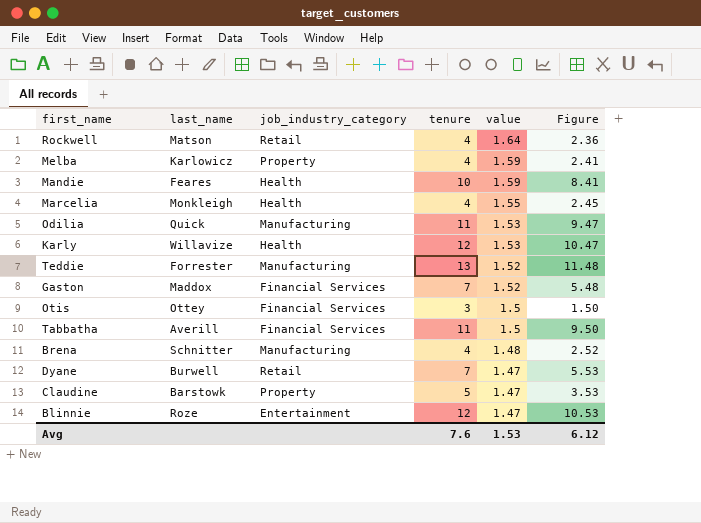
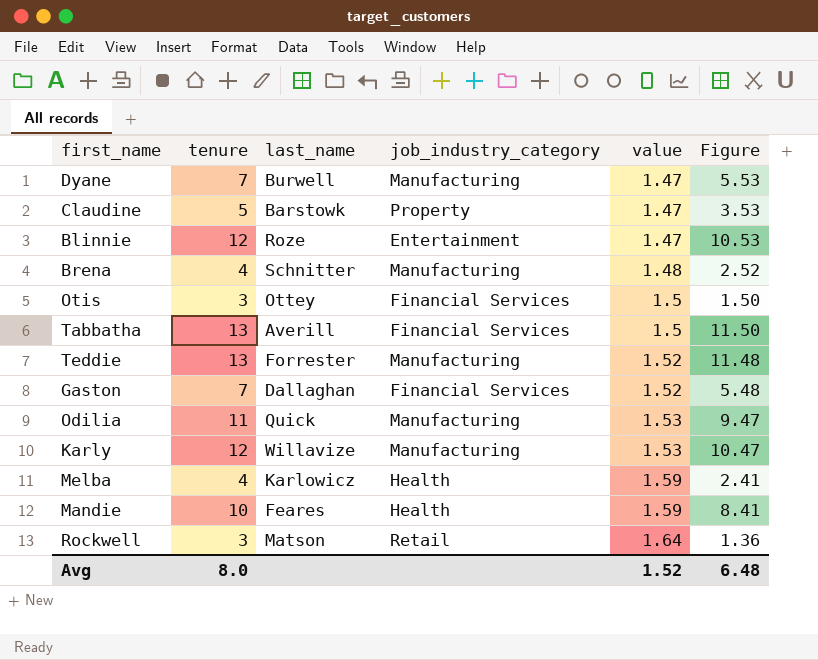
row order: value descending -> value ascending
column tenure | position: 4 -> 2
row Marcelia: Monkleigh | Health | 4 | 1.55 | 2.45 -> none
Dyane | job_industry_category: Retail -> Manufacturing
Tabbatha | tenure: 11 -> 13
Tabbatha | Figure: 9.50 -> 11.50
Gaston | last_name: Maddox -> Dallaghan
Karly | job_industry_category: Health -> Manufacturing
Melba | job_industry_category: Property -> Health
Rockwell | tenure: 4 -> 3
Rockwell | Figure: 2.36 -> 1.36
Avg | tenure: 7.6 -> 8.0
Avg | value: 1.53 -> 1.52
Avg | Figure: 6.12 -> 6.48

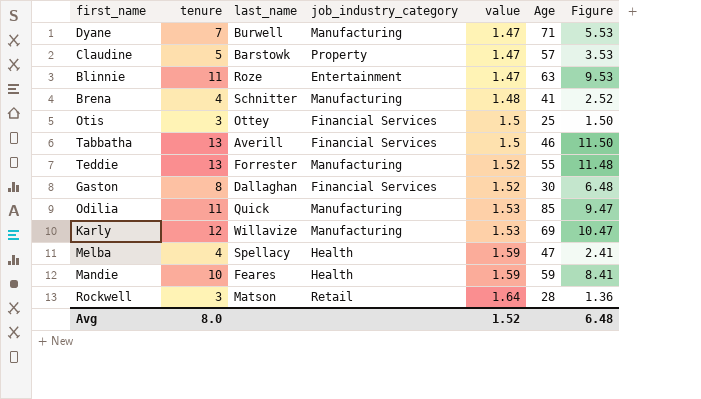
column Age | position: none -> 6
Blinnie | tenure: 12 -> 11
Blinnie | Figure: 10.53 -> 9.53
Gaston | tenure: 7 -> 8
Gaston | Figure: 5.48 -> 6.48
Melba | last_name: Karlowicz -> Spellacy

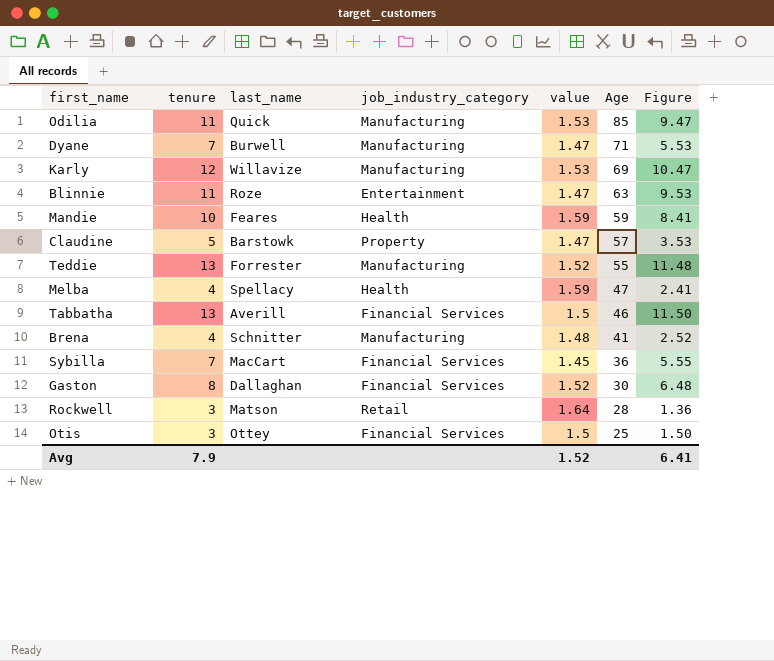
row order: value ascending -> Age descending
row Sybilla: none -> 7 | MacCart | Financial Services | 1.45 | 36 | 5.55
Avg | tenure: 8.0 -> 7.9
Avg | Figure: 6.48 -> 6.41

